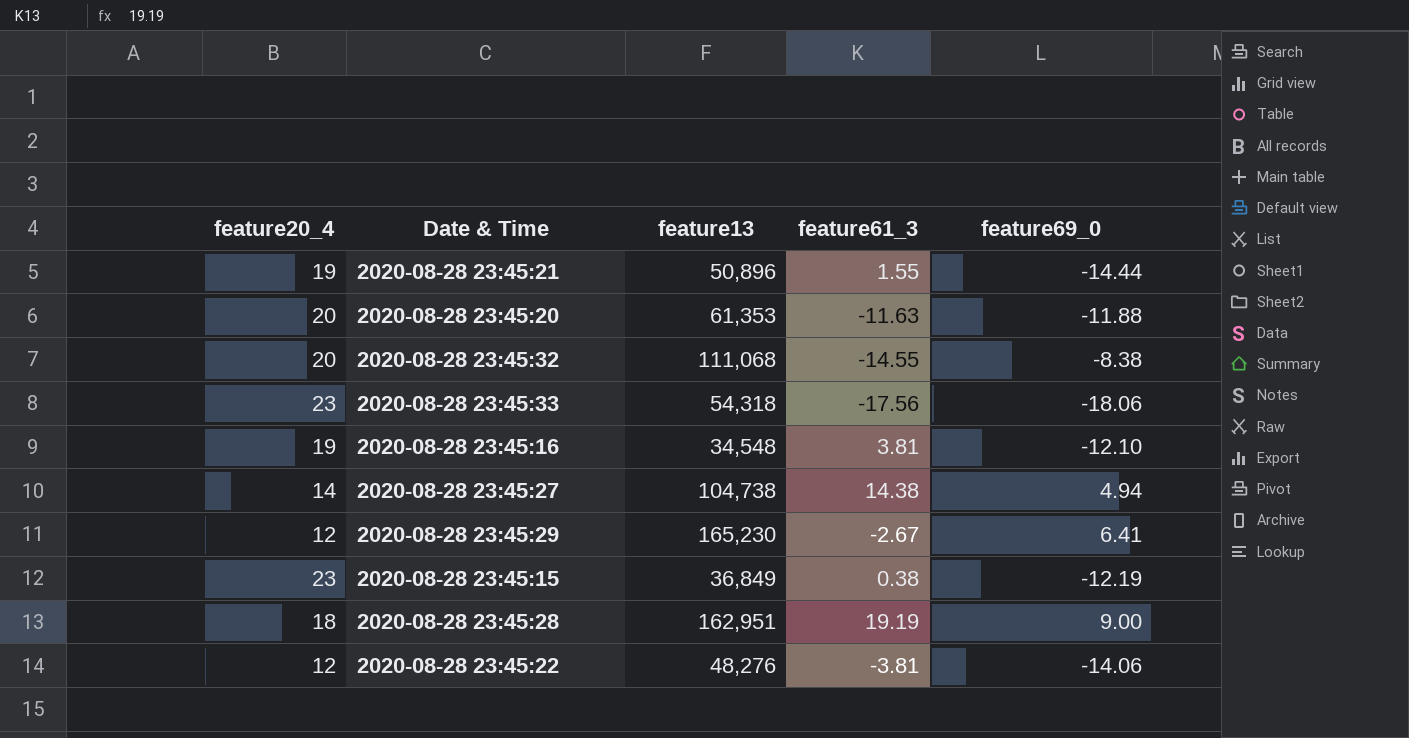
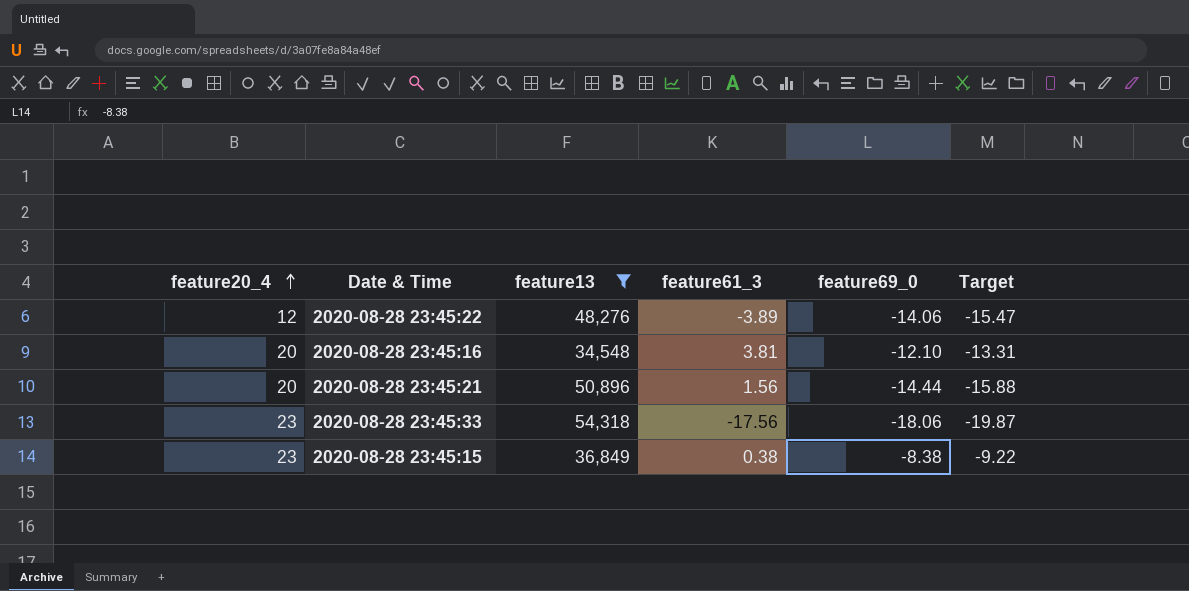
filter: none -> feature13 <= 54,318
row order: none -> feature20_4 ascending
column Target | formula: none -> [feature69_0] * 1.1
2020-08-28 23:45:22 | feature61_3: -3.81 -> -3.89
2020-08-28 23:45:16 | feature20_4: 19 -> 20
2020-08-28 23:45:21 | feature20_4: 19 -> 20
2020-08-28 23:45:21 | feature61_3: 1.55 -> 1.56
2020-08-28 23:45:15 | feature69_0: -12.19 -> -8.38

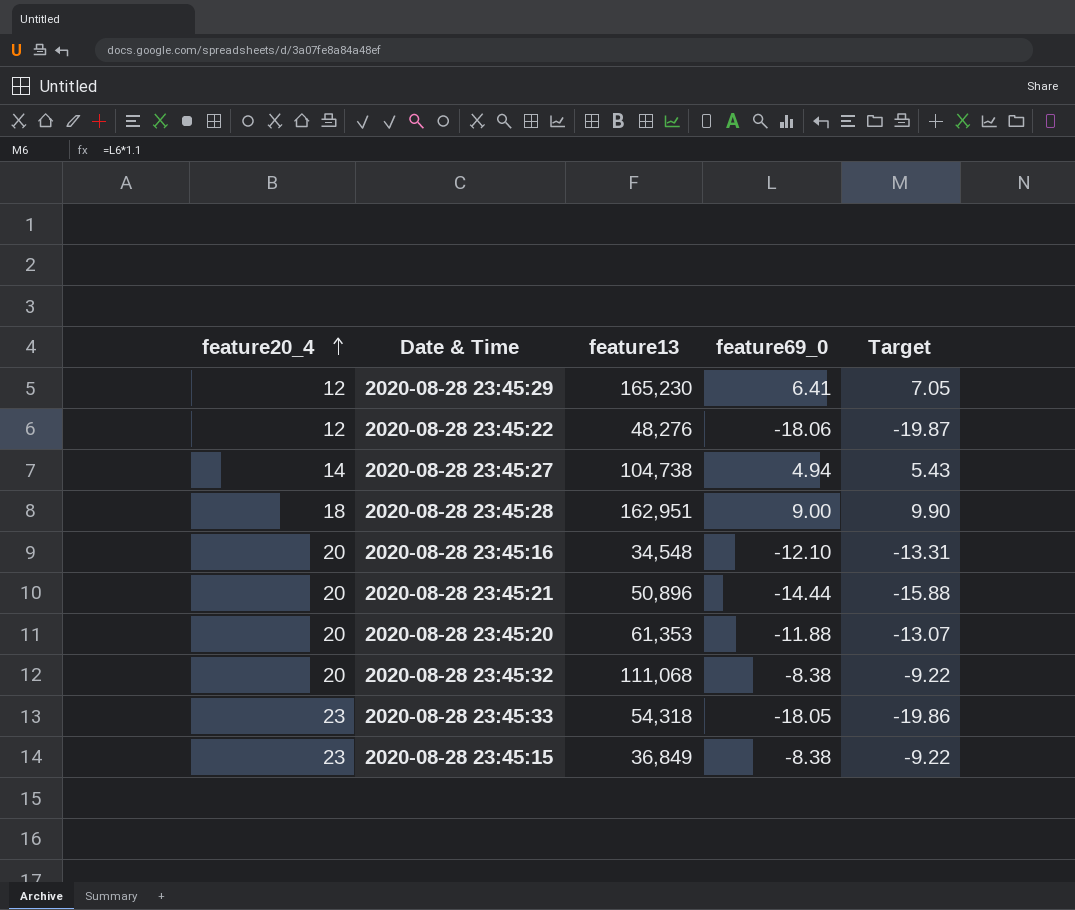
filter: feature13 <= 54,318 -> none
column feature61_3 | position: 4 -> none
2020-08-28 23:45:22 | feature69_0: -14.06 -> -18.06
2020-08-28 23:45:22 | Target: -15.47 -> -19.87
2020-08-28 23:45:33 | feature69_0: -18.06 -> -18.05
2020-08-28 23:45:33 | Target: -19.87 -> -19.86

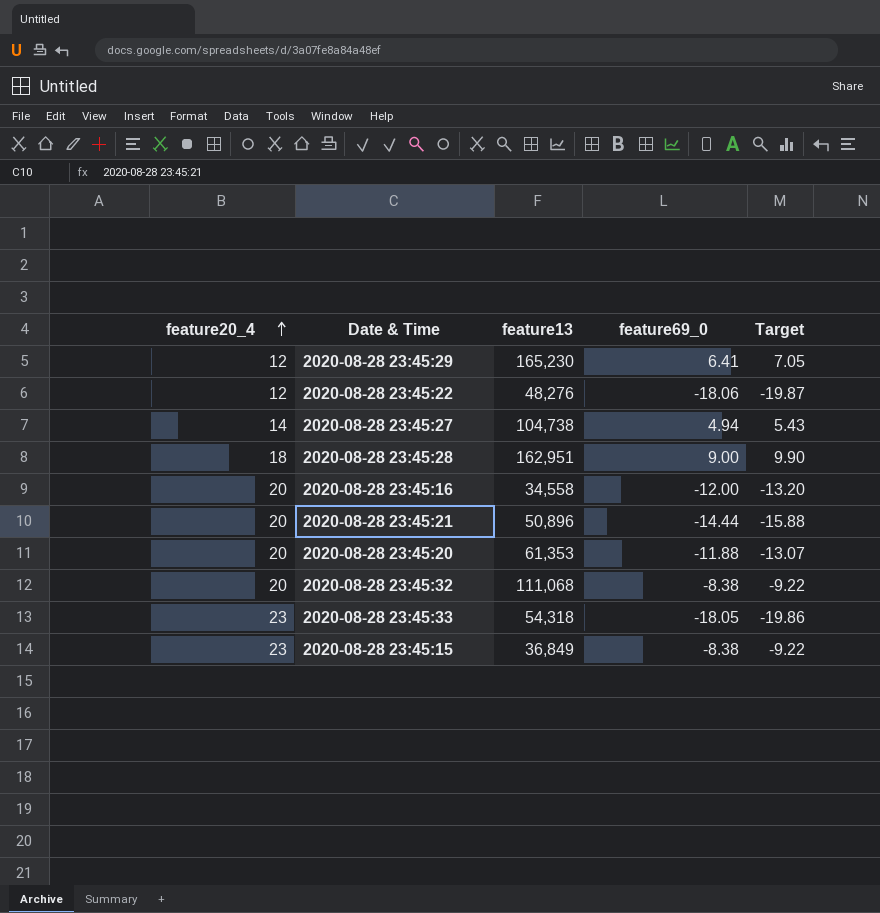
2020-08-28 23:45:16 | feature13: 34,548 -> 34,558
2020-08-28 23:45:16 | feature69_0: -12.10 -> -12.00
2020-08-28 23:45:16 | Target: -13.31 -> -13.20

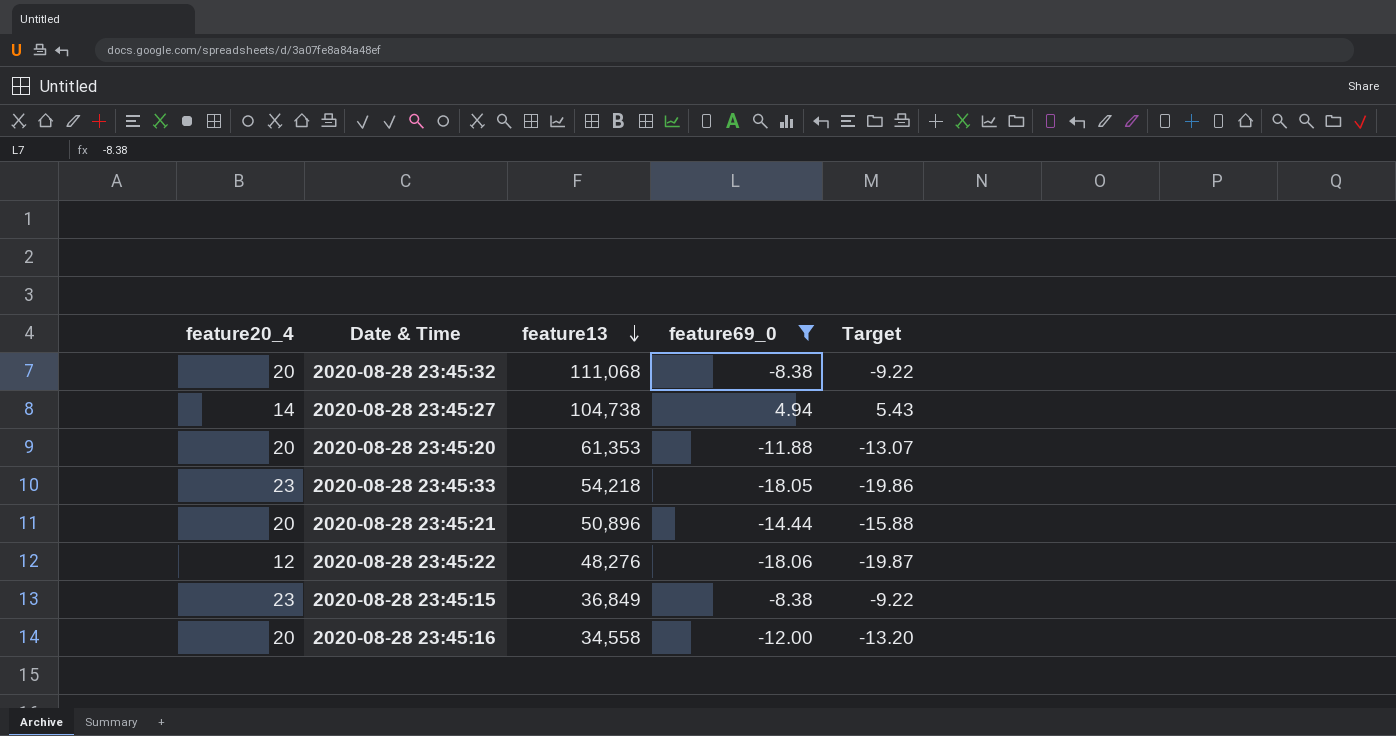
filter: none -> feature69_0 <= 4.94
row order: feature20_4 ascending -> feature13 descending
2020-08-28 23:45:33 | feature13: 54,318 -> 54,218

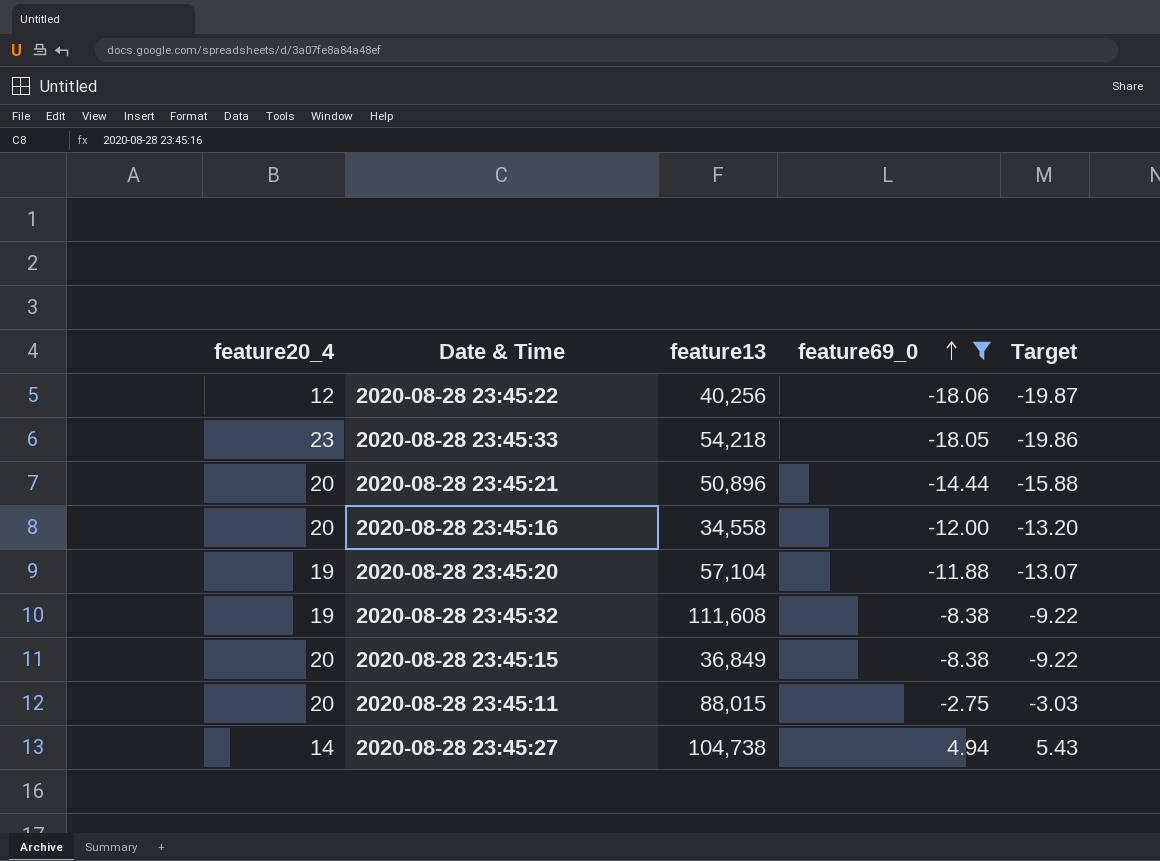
row order: feature13 descending -> feature69_0 ascending
2020-08-28 23:45:22 | feature13: 48,276 -> 40,256
2020-08-28 23:45:20 | feature20_4: 20 -> 19
2020-08-28 23:45:20 | feature13: 61,353 -> 57,104
2020-08-28 23:45:32 | feature20_4: 20 -> 19
2020-08-28 23:45:32 | feature13: 111,068 -> 111,608
2020-08-28 23:45:15 | feature20_4: 23 -> 20
row 2020-08-28 23:45:11: none -> 20 | 88,015 | -2.75 | -3.03

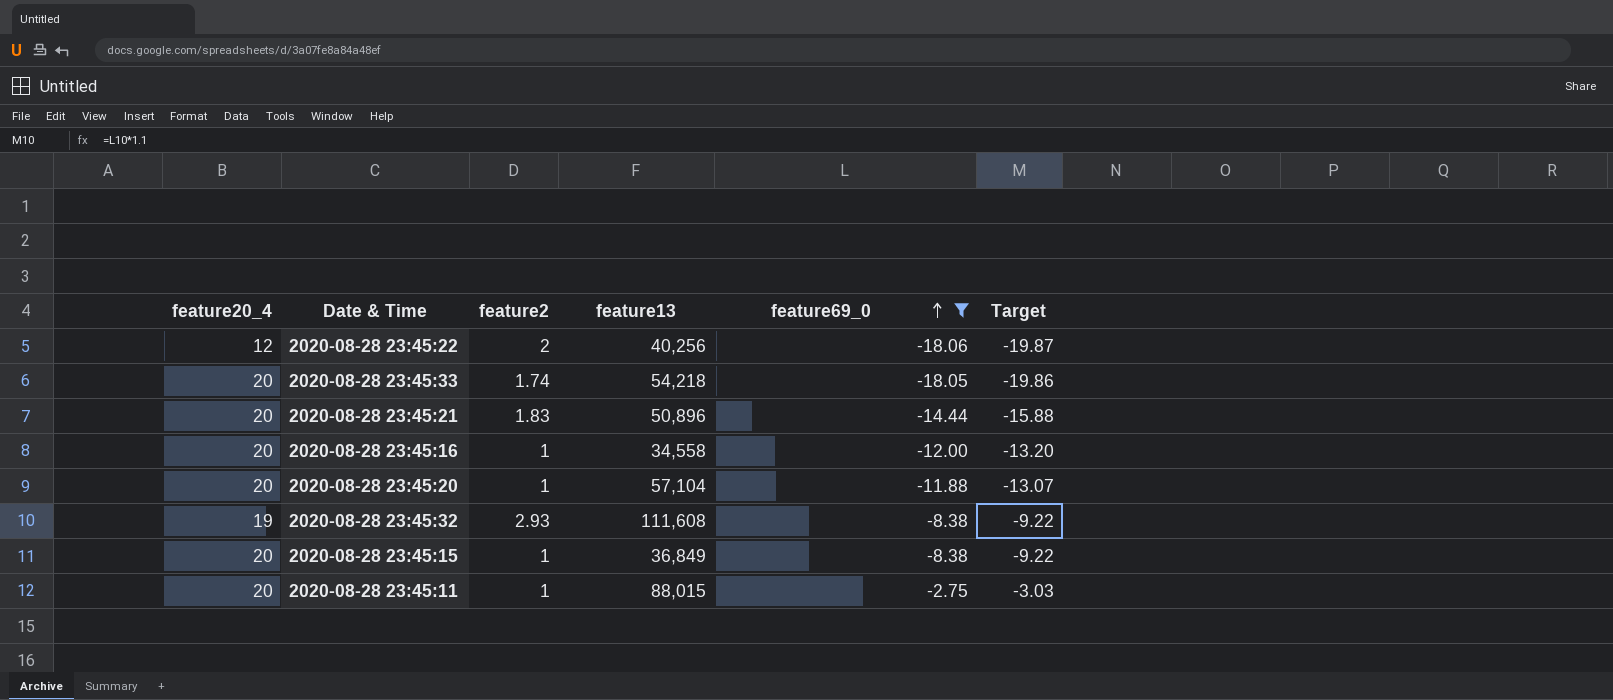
column feature2 | position: none -> 3
row 2020-08-28 23:45:27: 14 | 104,738 | 4.94 | 5.43 -> none
2020-08-28 23:45:33 | feature20_4: 23 -> 20
2020-08-28 23:45:20 | feature20_4: 19 -> 20

